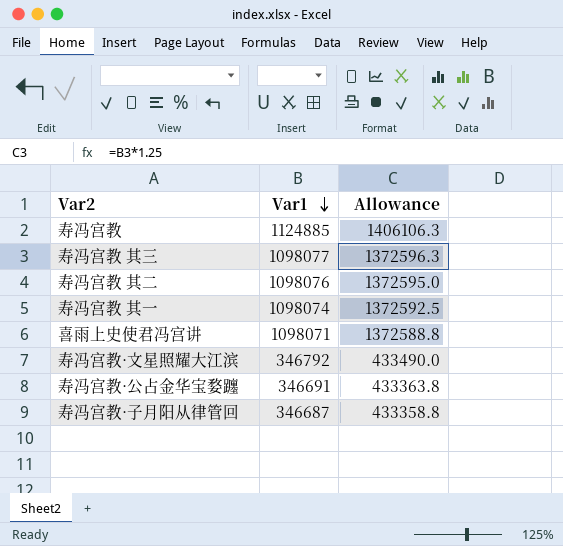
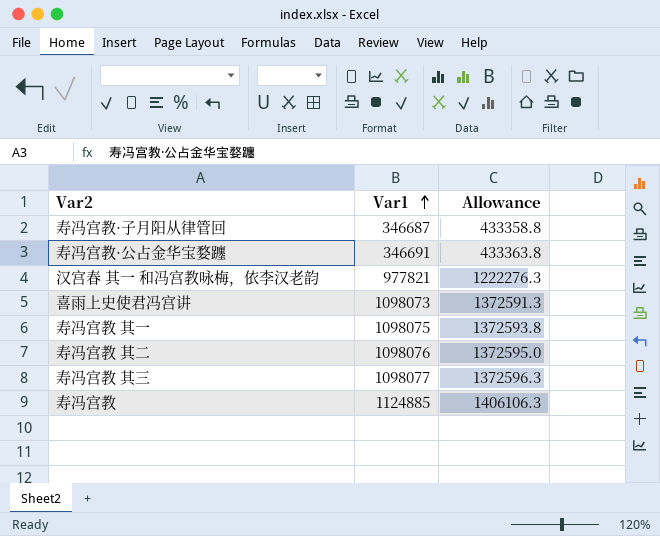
row order: Var1 descending -> Var1 ascending
row 寿冯宫教·文星照耀大江滨: 346792 | 433490.0 -> none
row 汉宫春 其一 和冯宫教咏梅，依李汉老韵: none -> 977821 | 1222276.3
喜雨上史使君冯宫讲 | Var1: 1098071 -> 1098073
喜雨上史使君冯宫讲 | Allowance: 1372588.8 -> 1372591.3
寿冯宫教 其一 | Var1: 1098074 -> 1098075
寿冯宫教 其一 | Allowance: 1372592.5 -> 1372593.8

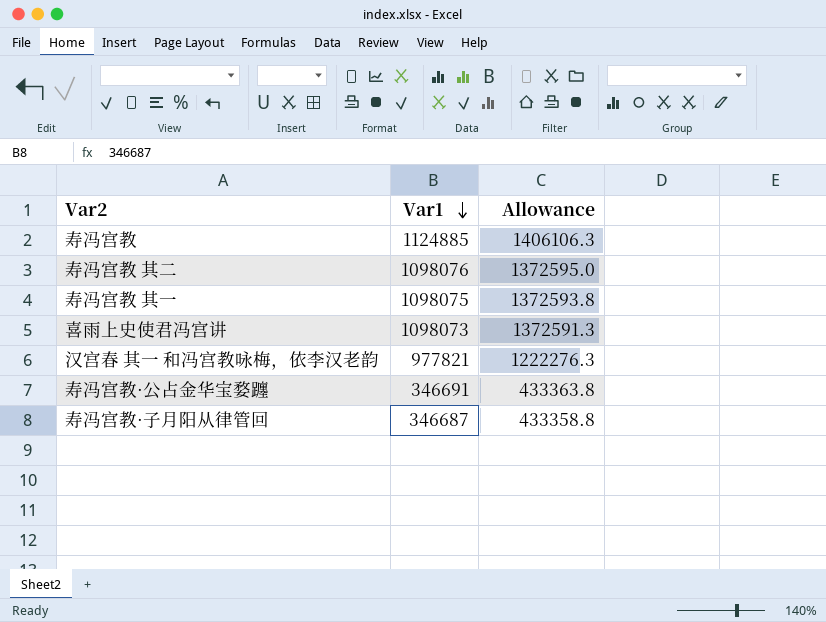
row order: Var1 ascending -> Var1 descending
row 寿冯宫教 其三: 1098077 | 1372596.3 -> none

